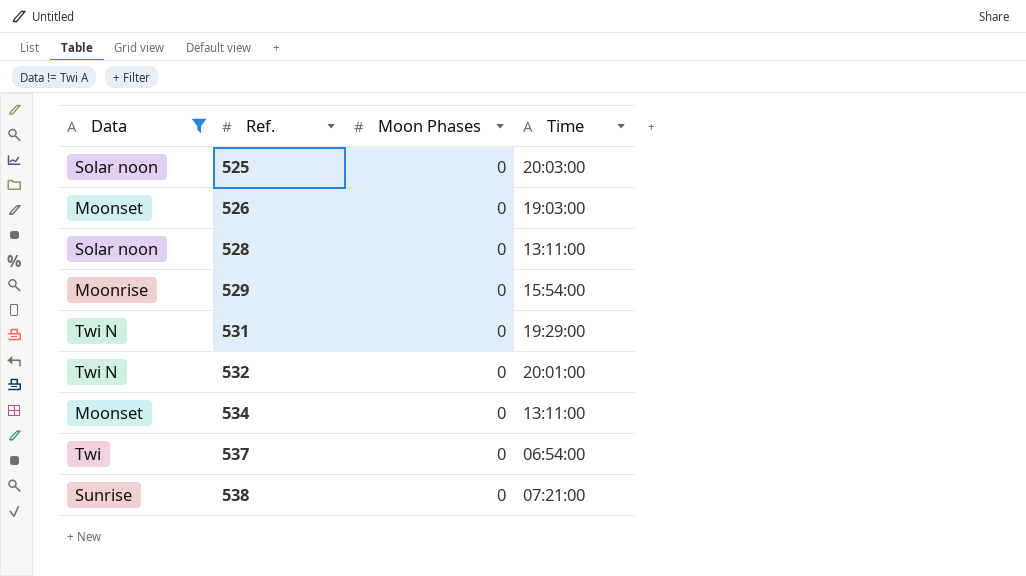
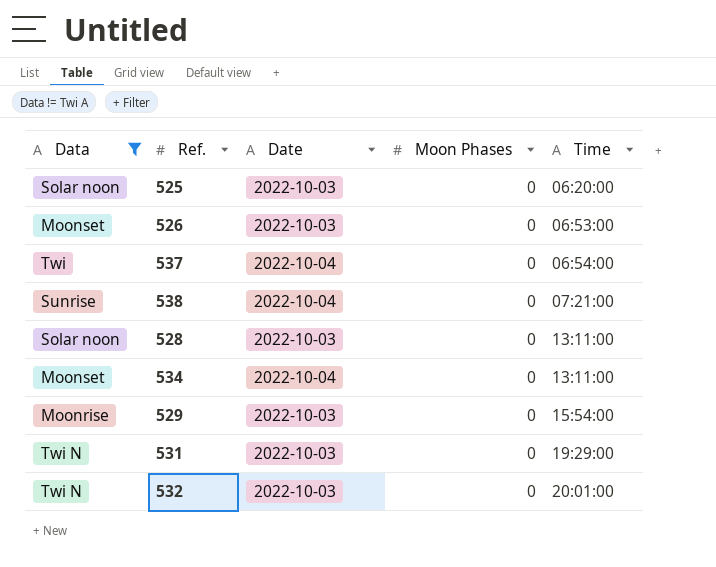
row order: Ref. ascending -> Time ascending
column Date | position: none -> 3
525 | Time: 20:03:00 -> 06:20:00
526 | Time: 19:03:00 -> 06:53:00

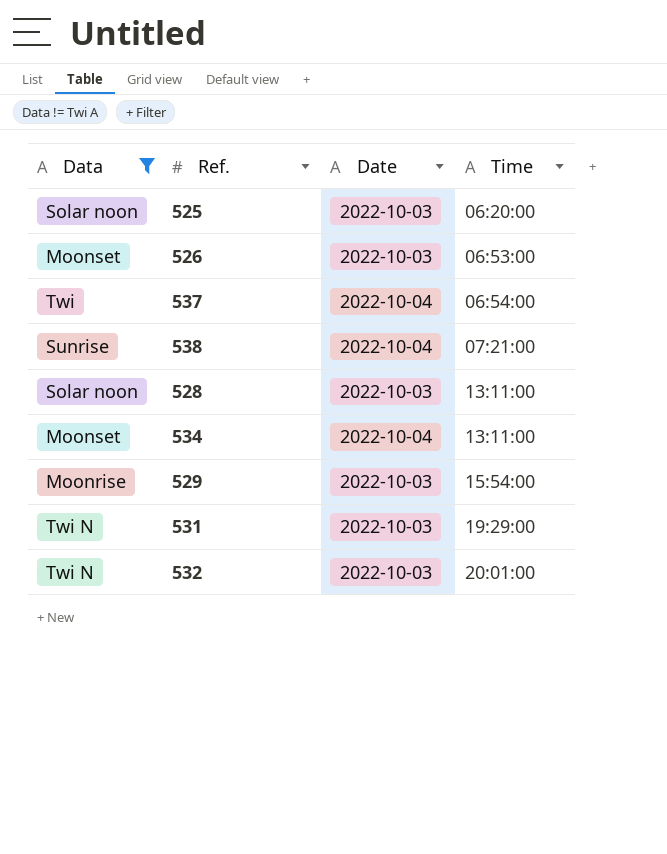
column Moon Phases | position: 4 -> none

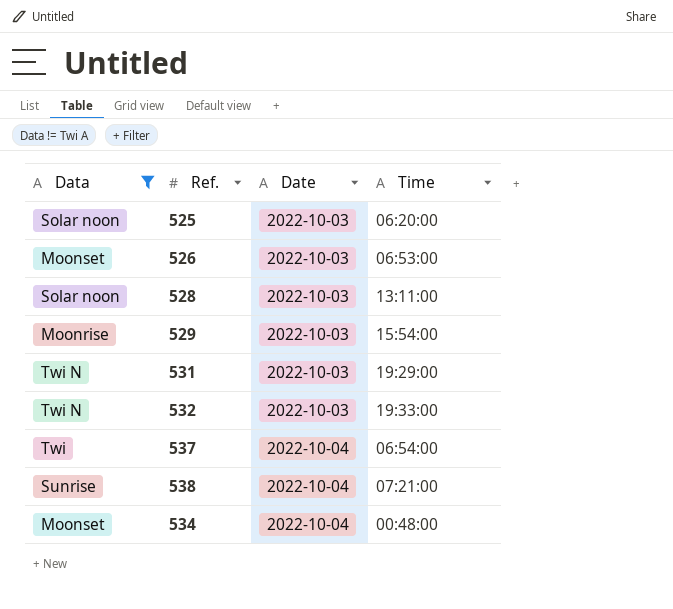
row order: Time ascending -> Date ascending
532 | Time: 20:01:00 -> 19:33:00
534 | Time: 13:11:00 -> 00:48:00

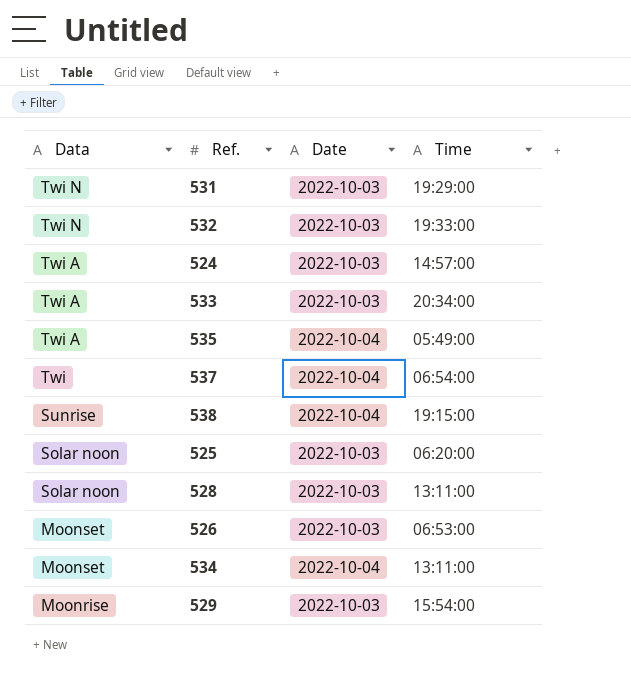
filter: Data != Twi A -> none
row order: Date ascending -> Data descending
538 | Time: 07:21:00 -> 19:15:00
534 | Time: 00:48:00 -> 13:11:00

